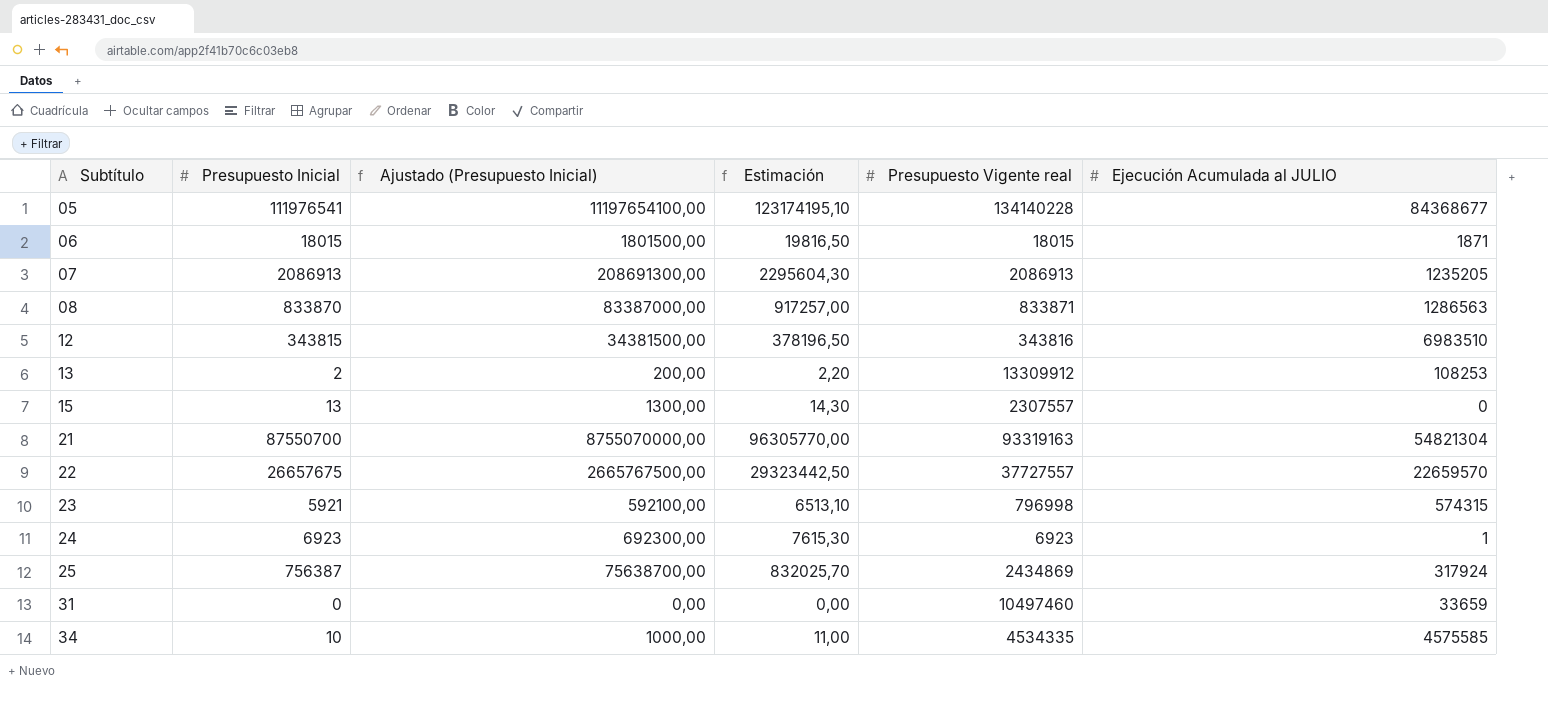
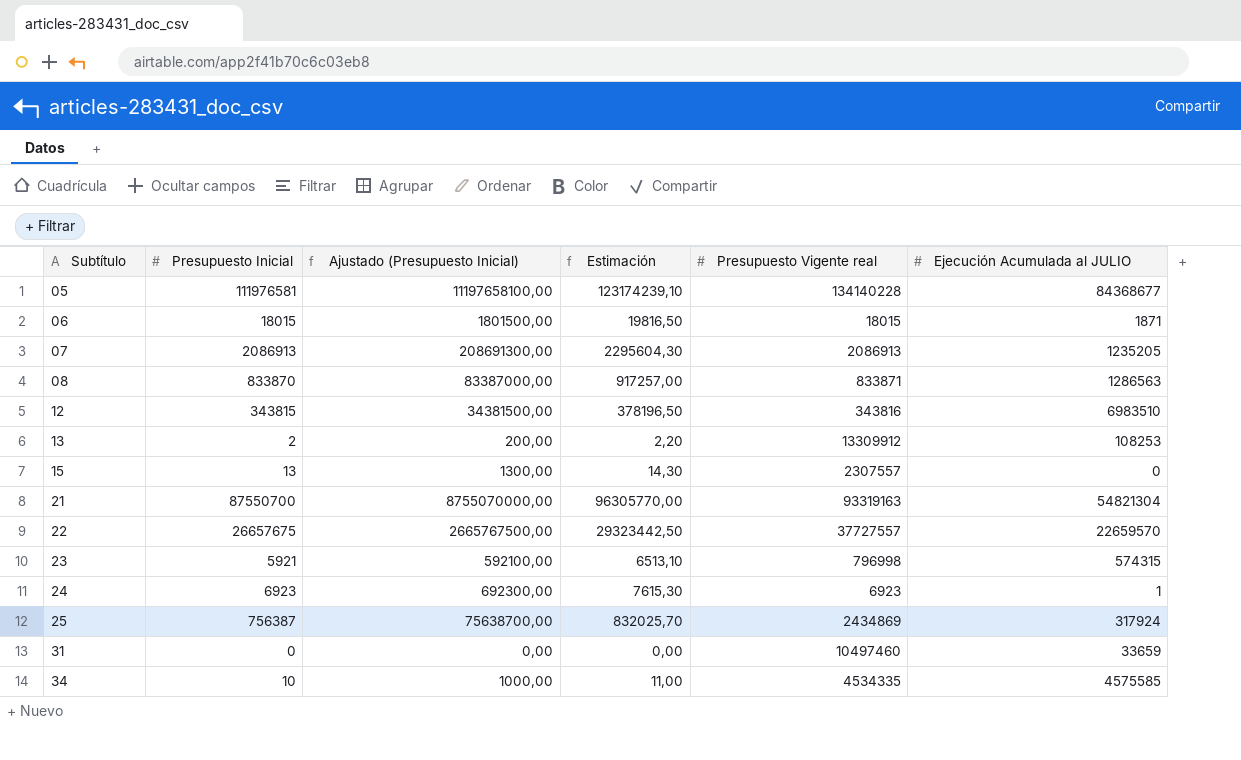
05 | Presupuesto Inicial: 111976541 -> 111976581
05 | Ajustado (Presupuesto Inicial): 11197654100,00 -> 11197658100,00
05 | Estimación: 123174195,10 -> 123174239,10

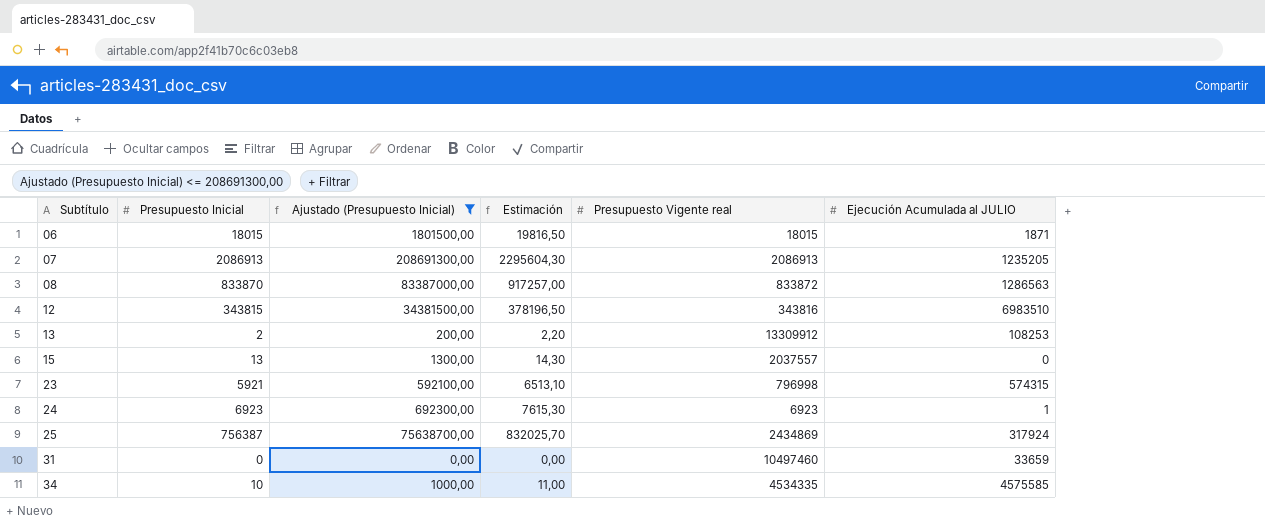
filter: none -> Ajustado (Presupuesto Inicial) <= 208691300,00
08 | Presupuesto Vigente real: 833871 -> 833872
15 | Presupuesto Vigente real: 2307557 -> 2037557

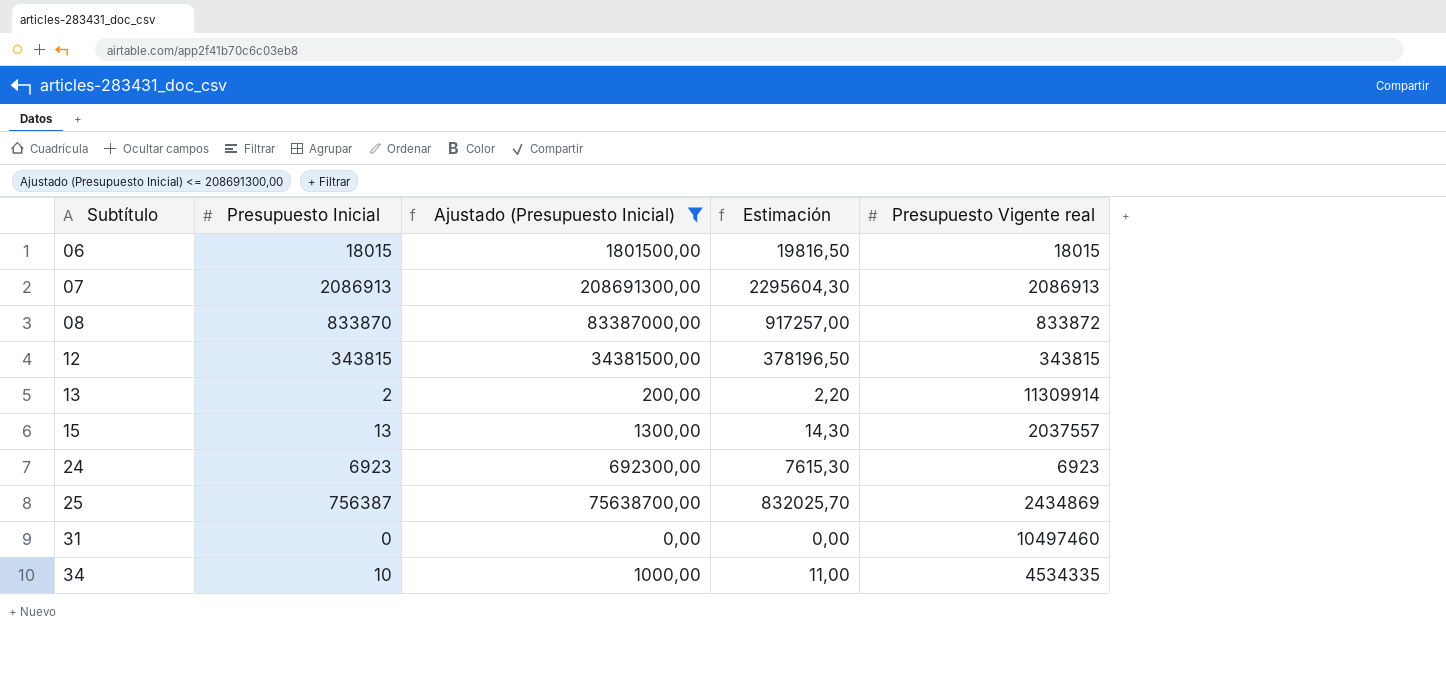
column Ejecución Acumulada al JULIO | position: 6 -> none
row 23: 5921 | 592100,00 | 6513,10 | 796998 | 574315 -> none
12 | Presupuesto Vigente real: 343816 -> 343815
13 | Presupuesto Vigente real: 13309912 -> 11309914

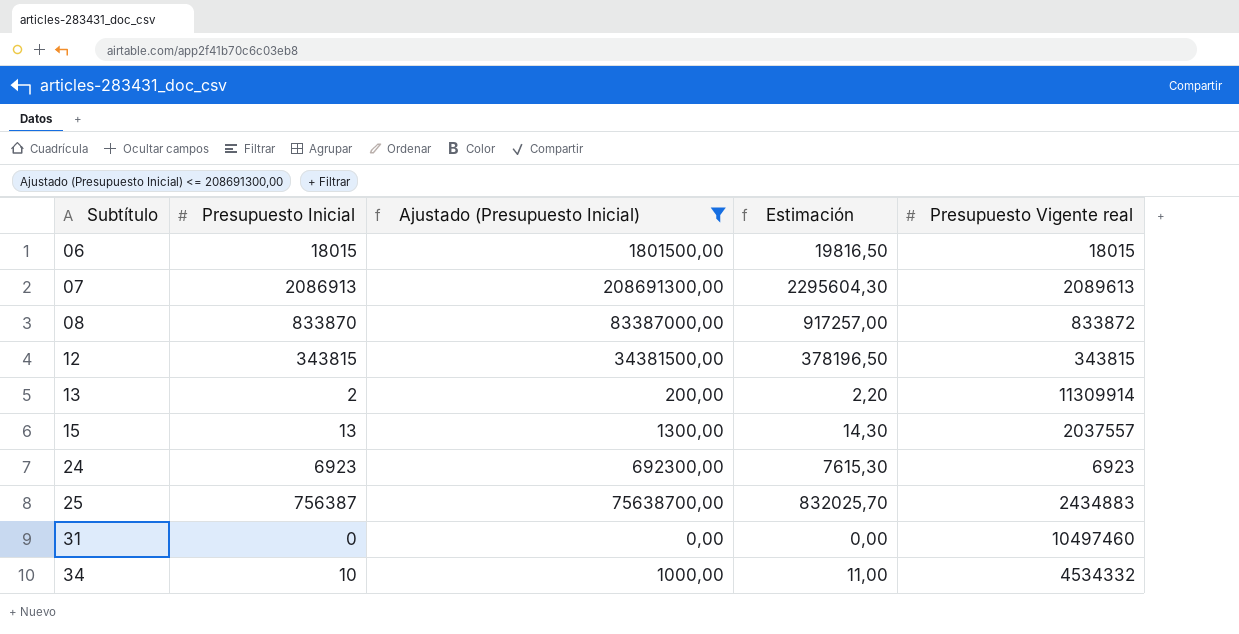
07 | Presupuesto Vigente real: 2086913 -> 2089613
25 | Presupuesto Vigente real: 2434869 -> 2434883
34 | Presupuesto Vigente real: 4534335 -> 4534332

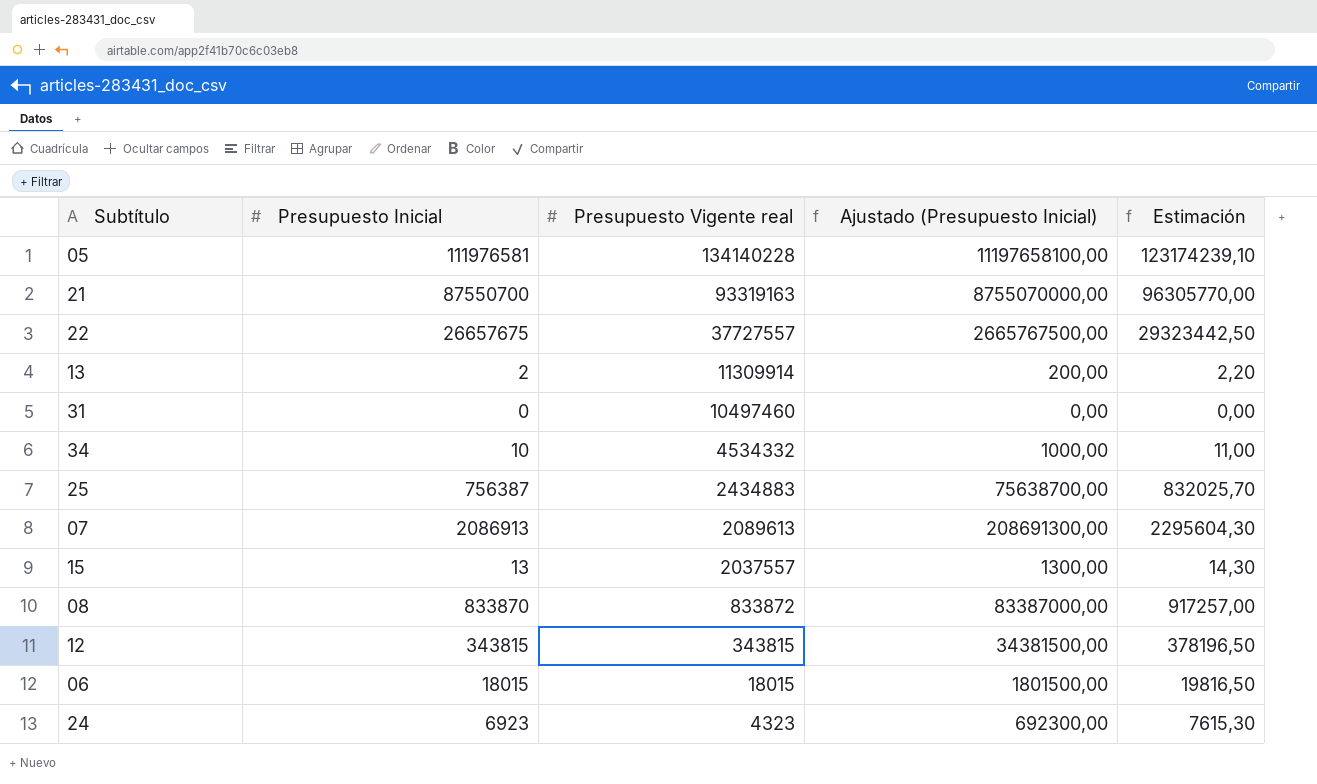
filter: Ajustado (Presupuesto Inicial) <= 208691300,00 -> none
row order: Subtítulo ascending -> Presupuesto Vigente real descending
column Presupuesto Vigente real | position: 5 -> 3
24 | Presupuesto Vigente real: 6923 -> 4323

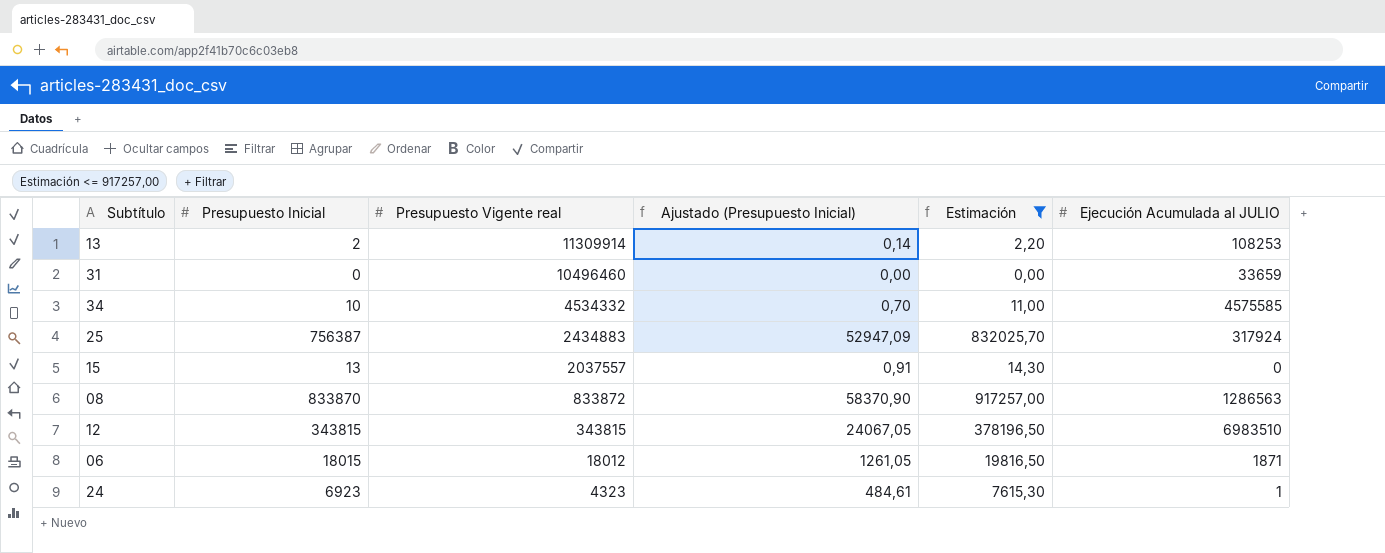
filter: none -> Estimación <= 917257,00
column Ajustado (Presupuesto Inicial) | formula: [Presupuesto Inicial] * 100 -> [Presupuesto Inicial] * 0,07
column Ejecución Acumulada al JULIO | position: none -> 6
31 | Presupuesto Vigente real: 10497460 -> 10496460
06 | Presupuesto Vigente real: 18015 -> 18012

